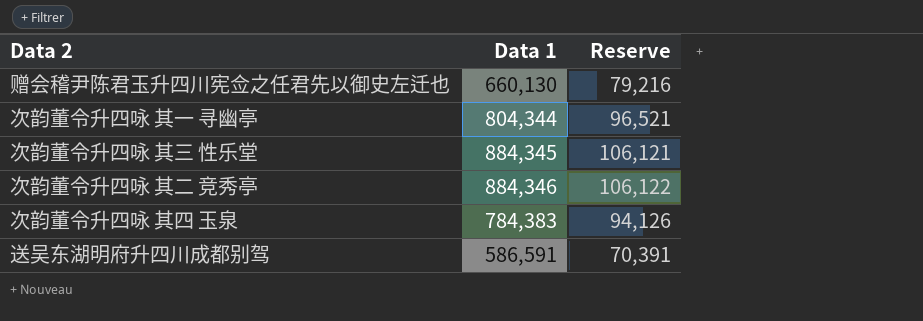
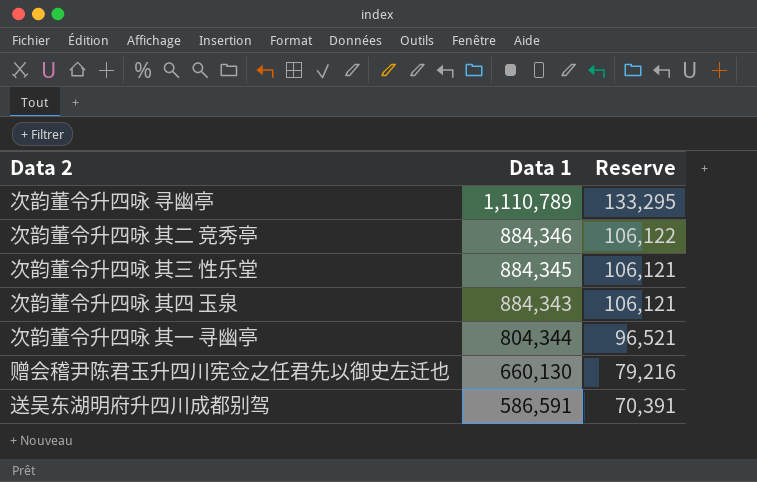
row order: none -> Data 1 descending
row 次韵董令升四咏 寻幽亭: none -> 1,110,789 | 133,295
次韵董令升四咏 其四 玉泉 | Data 1: 784,383 -> 884,343
次韵董令升四咏 其四 玉泉 | Reserve: 94,126 -> 106,121

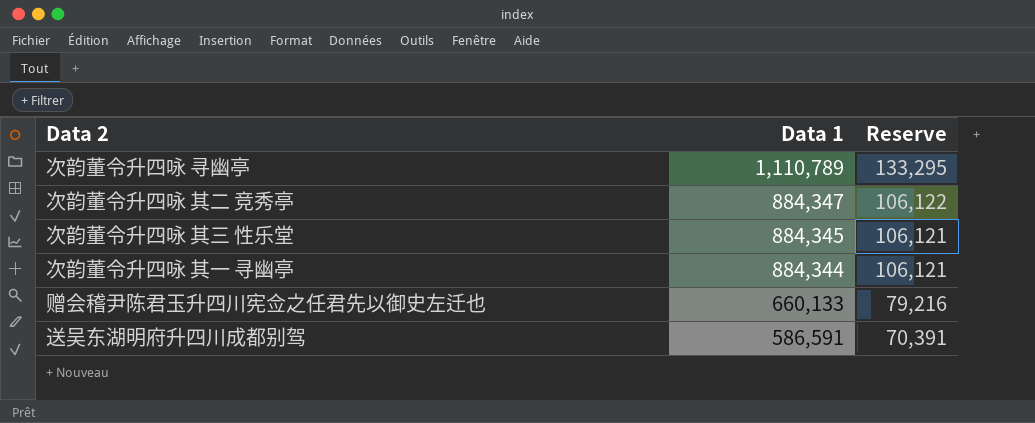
row 次韵董令升四咏 其四 玉泉: 884,343 | 106,121 -> none
次韵董令升四咏 其二 竞秀亭 | Data 1: 884,346 -> 884,347
次韵董令升四咏 其一 寻幽亭 | Data 1: 804,344 -> 884,344
次韵董令升四咏 其一 寻幽亭 | Reserve: 96,521 -> 106,121
赠会稽尹陈君玉升四川宪佥之任君先以御史左迁也 | Data 1: 660,130 -> 660,133

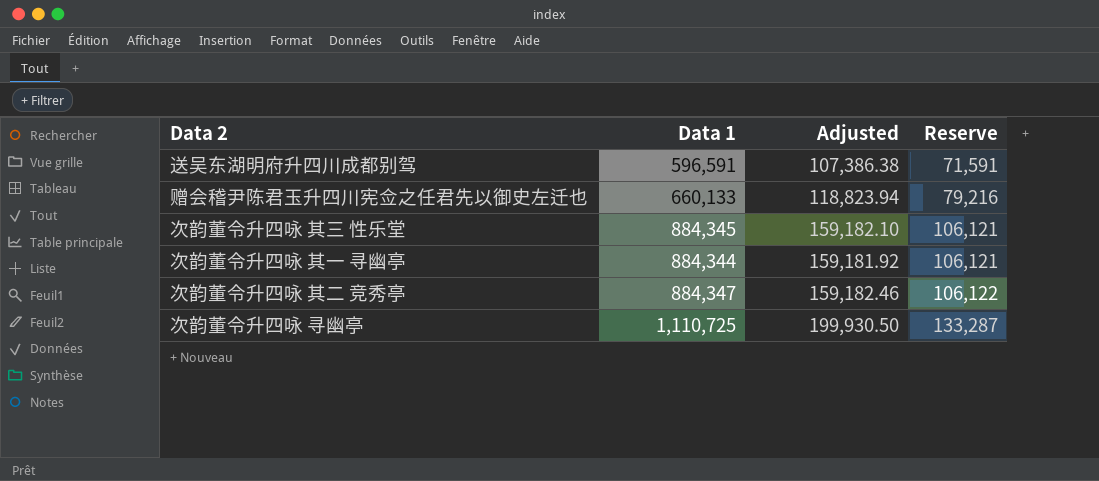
row order: Data 1 descending -> Reserve ascending
column Adjusted | formula: none -> [Data 1] * 0.18
送吴东湖明府升四川成都别驾 | Data 1: 586,591 -> 596,591
送吴东湖明府升四川成都别驾 | Reserve: 70,391 -> 71,591
次韵董令升四咏 寻幽亭 | Data 1: 1,110,789 -> 1,110,725
次韵董令升四咏 寻幽亭 | Reserve: 133,295 -> 133,287

